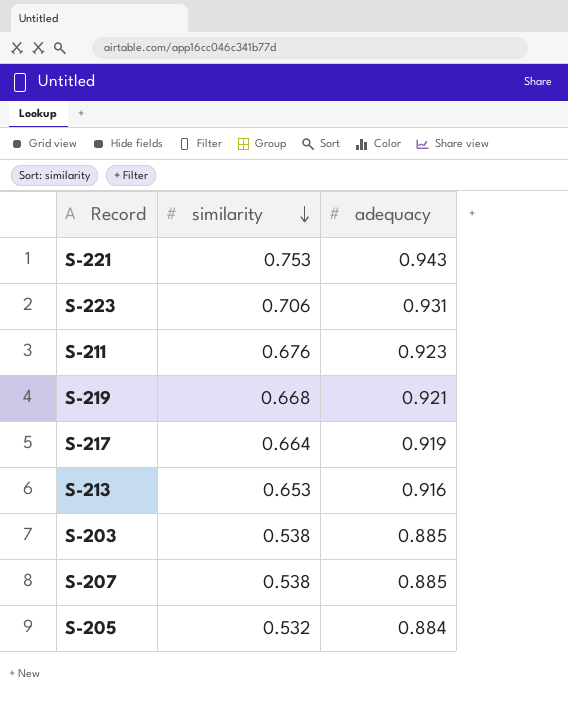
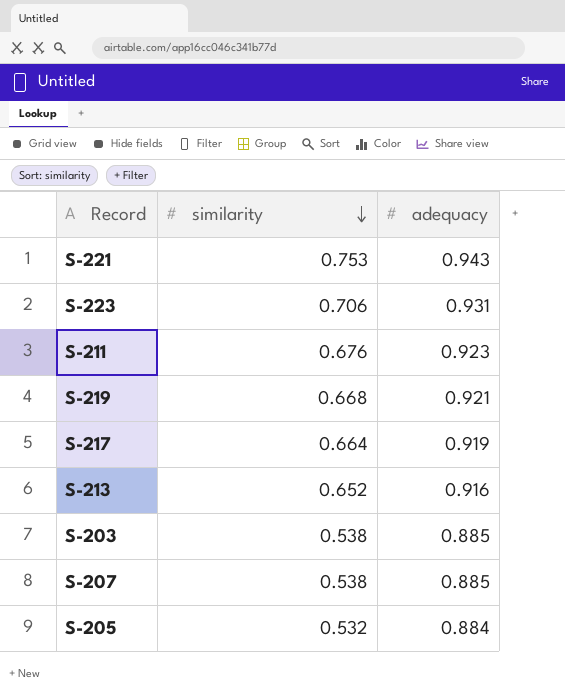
S-213 | similarity: 0.653 -> 0.652

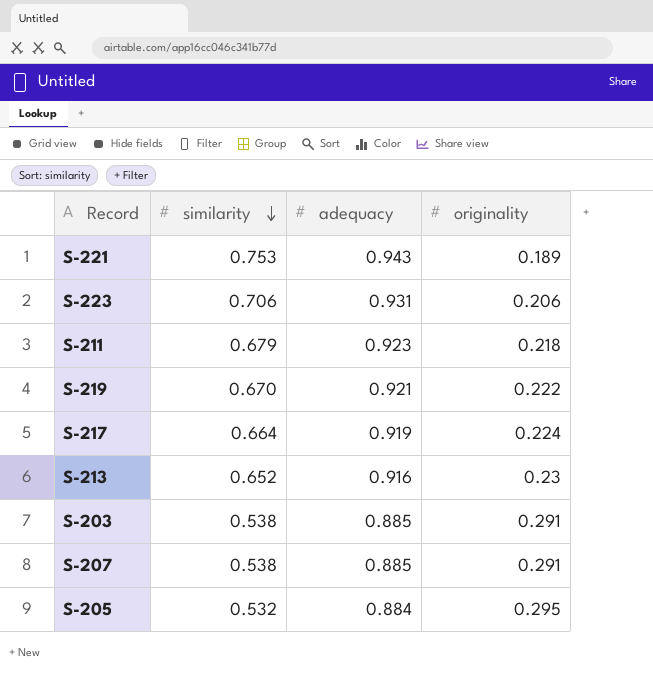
column originality | position: none -> 4
S-211 | similarity: 0.676 -> 0.679
S-219 | similarity: 0.668 -> 0.670

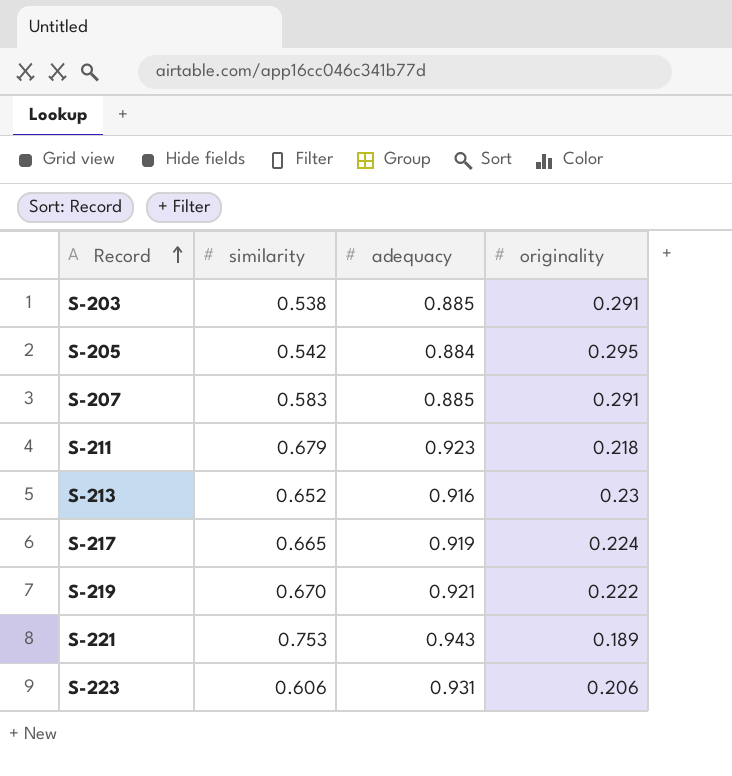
row order: similarity descending -> Record ascending
S-205 | similarity: 0.532 -> 0.542
S-207 | similarity: 0.538 -> 0.583
S-217 | similarity: 0.664 -> 0.665
S-223 | similarity: 0.706 -> 0.606

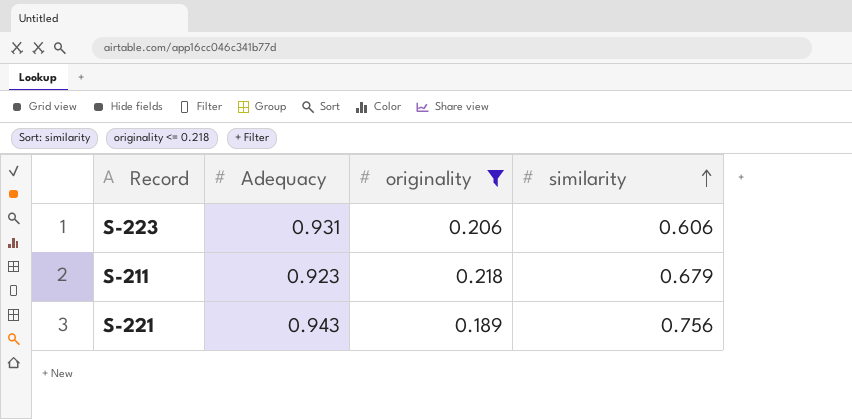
filter: none -> originality <= 0.218
row order: Record ascending -> similarity ascending
column name: adequacy -> Adequacy
column similarity | position: 2 -> 4
S-221 | similarity: 0.753 -> 0.756

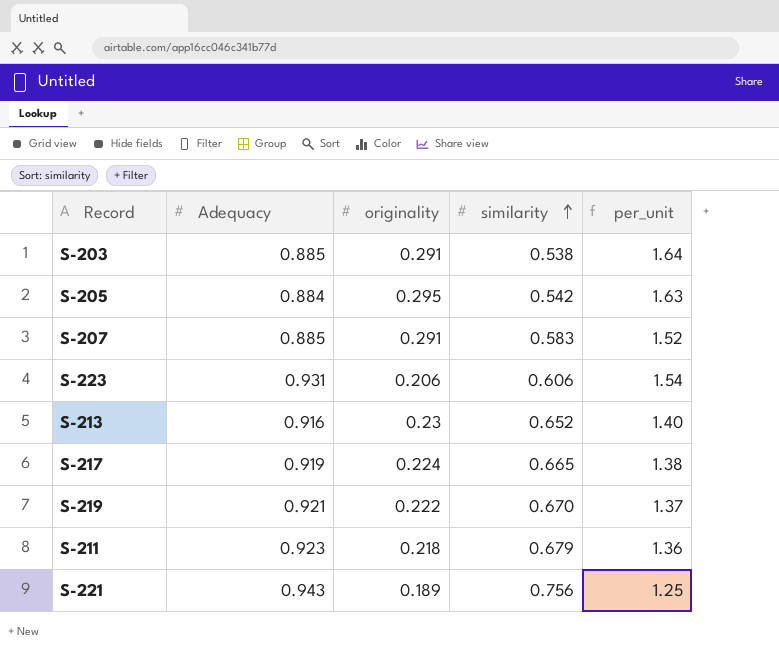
filter: originality <= 0.218 -> none
column per_unit | formula: none -> [Adequacy] / [similarity]

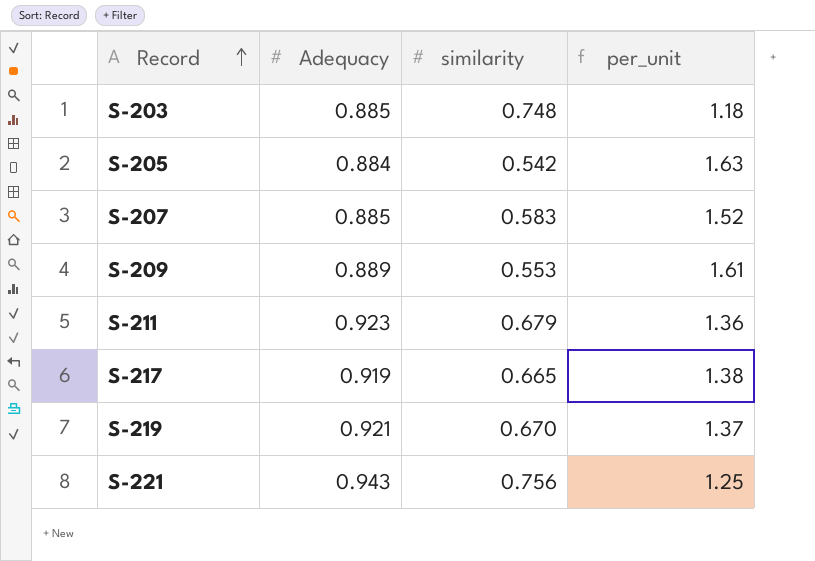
row order: similarity ascending -> Record ascending
column originality | position: 3 -> none
row S-223: 0.931 | 0.206 | 0.606 | 1.54 -> none
row S-213: 0.916 | 0.23 | 0.652 | 1.40 -> none
S-203 | similarity: 0.538 -> 0.748
S-203 | per_unit: 1.64 -> 1.18
row S-209: none -> 0.889 | 0.553 | 1.61

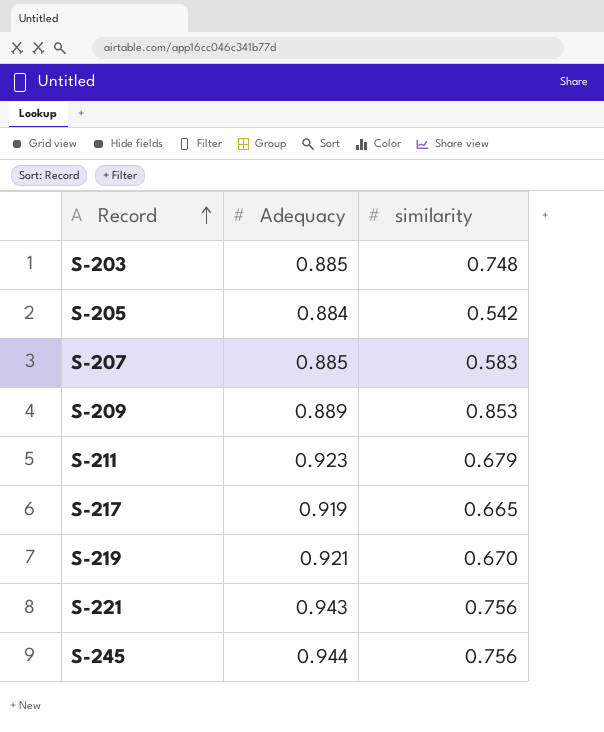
column per_unit | formula: [Adequacy] / [similarity] -> none
S-209 | similarity: 0.553 -> 0.853
row S-245: none -> 0.944 | 0.756

